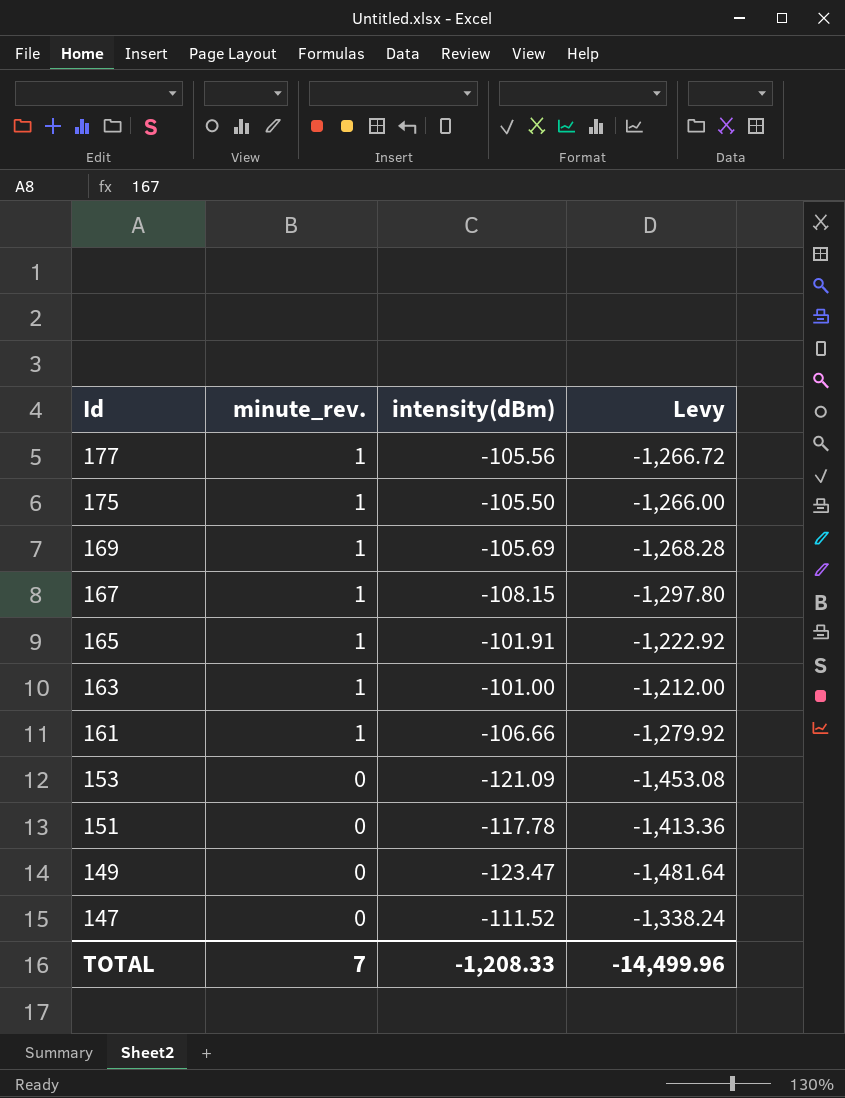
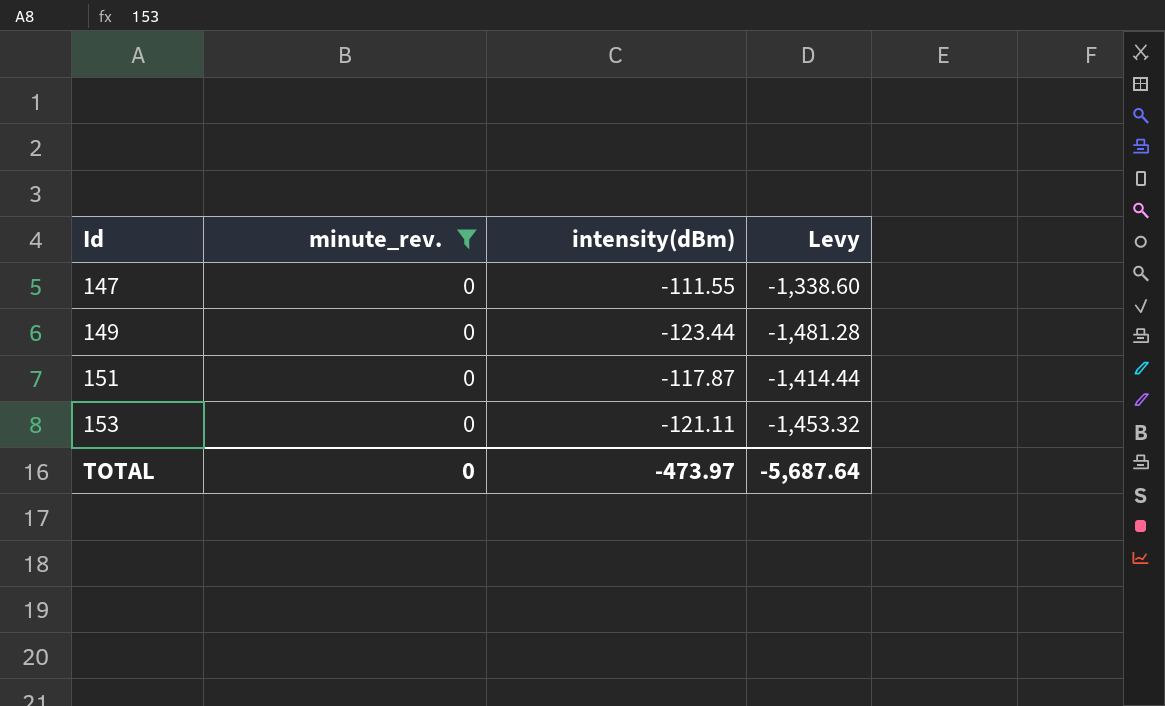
filter: none -> minute_rev. = 0
row order: Id descending -> Id ascending
147 | intensity(dBm): -111.52 -> -111.55
147 | Levy: -1,338.24 -> -1,338.60
149 | intensity(dBm): -123.47 -> -123.44
149 | Levy: -1,481.64 -> -1,481.28
151 | intensity(dBm): -117.78 -> -117.87
151 | Levy: -1,413.36 -> -1,414.44
153 | intensity(dBm): -121.09 -> -121.11
153 | Levy: -1,453.08 -> -1,453.32
TOTAL | minute_rev.: 7 -> 0
TOTAL | intensity(dBm): -1,208.33 -> -473.97
TOTAL | Levy: -14,499.96 -> -5,687.64

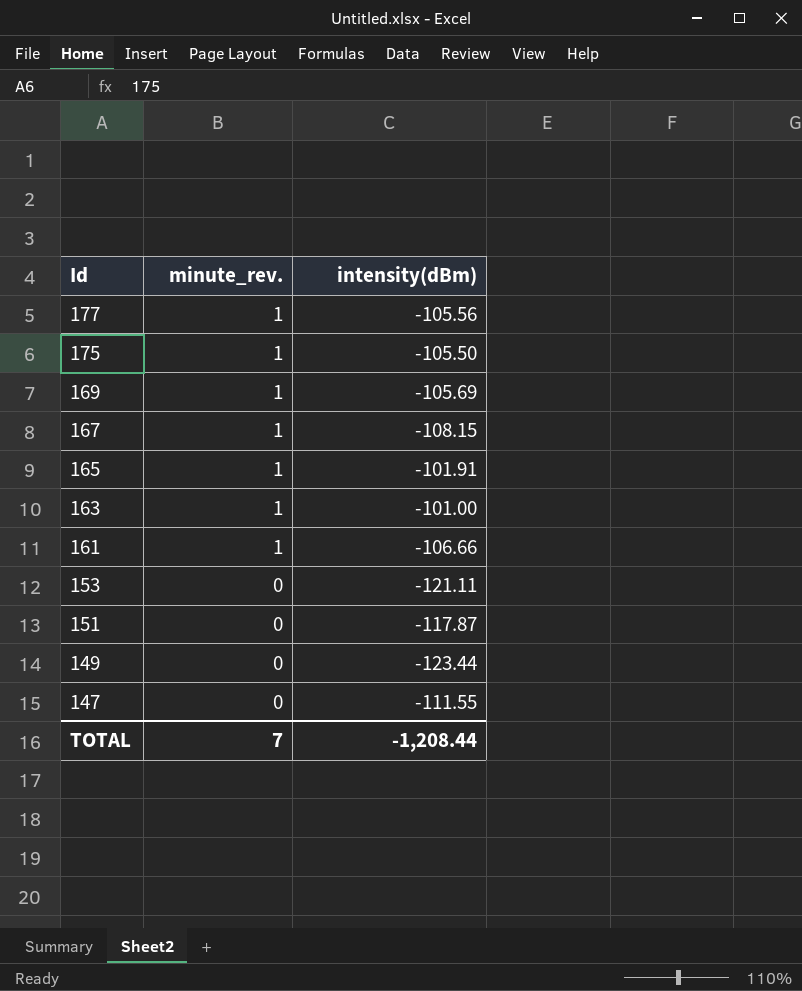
filter: minute_rev. = 0 -> none
row order: Id ascending -> Id descending
column Levy | formula: [intensity(dBm)] * 12 -> none
TOTAL | minute_rev.: 0 -> 7
TOTAL | intensity(dBm): -473.97 -> -1,208.44

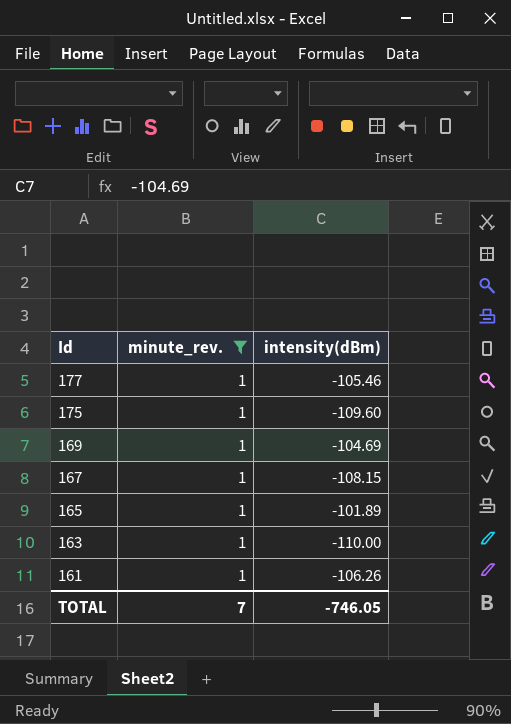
filter: none -> minute_rev. = 1
177 | intensity(dBm): -105.56 -> -105.46
175 | intensity(dBm): -105.50 -> -109.60
169 | intensity(dBm): -105.69 -> -104.69
165 | intensity(dBm): -101.91 -> -101.89
163 | intensity(dBm): -101.00 -> -110.00
161 | intensity(dBm): -106.66 -> -106.26
TOTAL | intensity(dBm): -1,208.44 -> -746.05

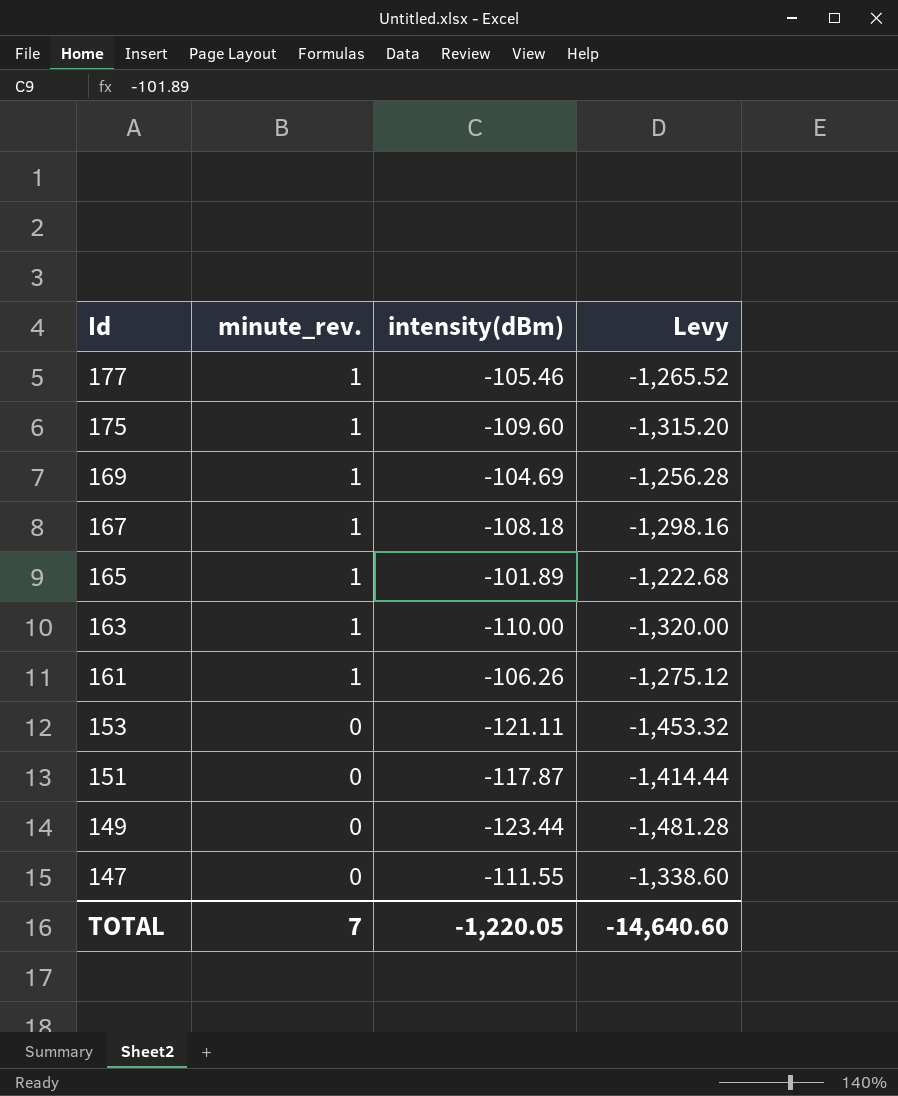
filter: minute_rev. = 1 -> none
column Levy | formula: none -> [intensity(dBm)] * 12
167 | intensity(dBm): -108.15 -> -108.18
TOTAL | intensity(dBm): -746.05 -> -1,220.05

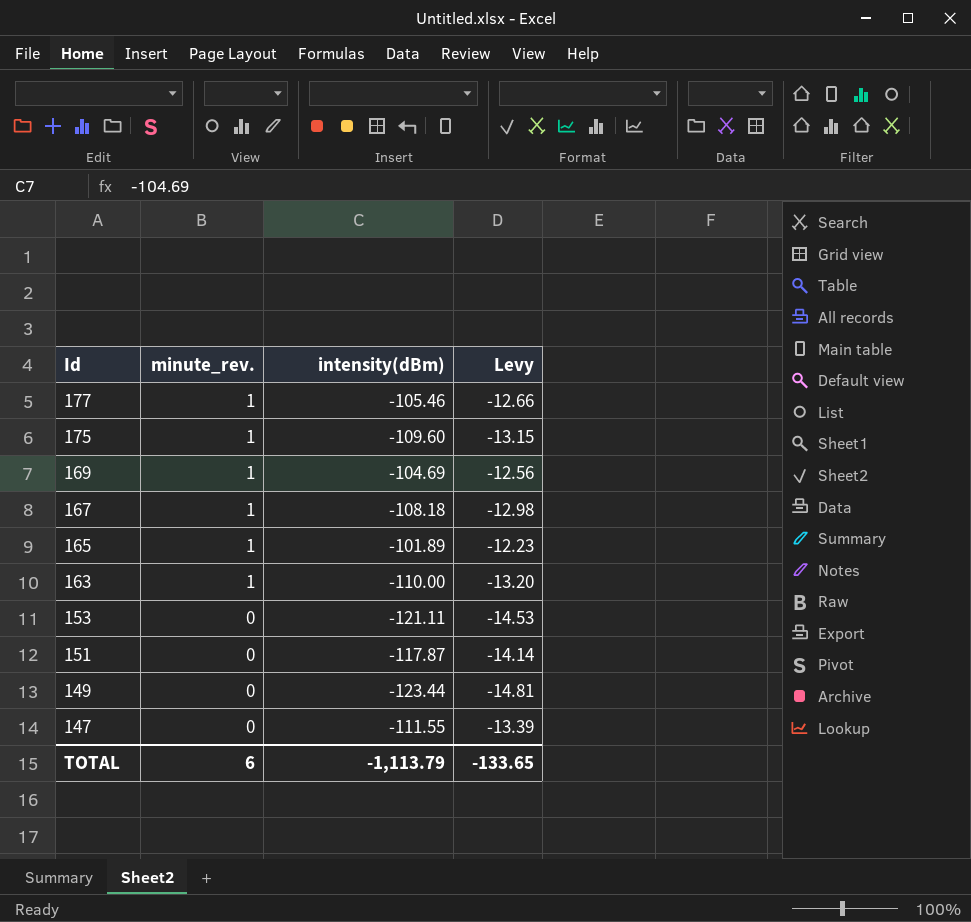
column Levy | formula: [intensity(dBm)] * 12 -> [intensity(dBm)] * 0.12
row 161: 1 | -106.26 | -1,275.12 -> none
TOTAL | minute_rev.: 7 -> 6
TOTAL | intensity(dBm): -1,220.05 -> -1,113.79
TOTAL | Levy: -14,640.60 -> -133.65

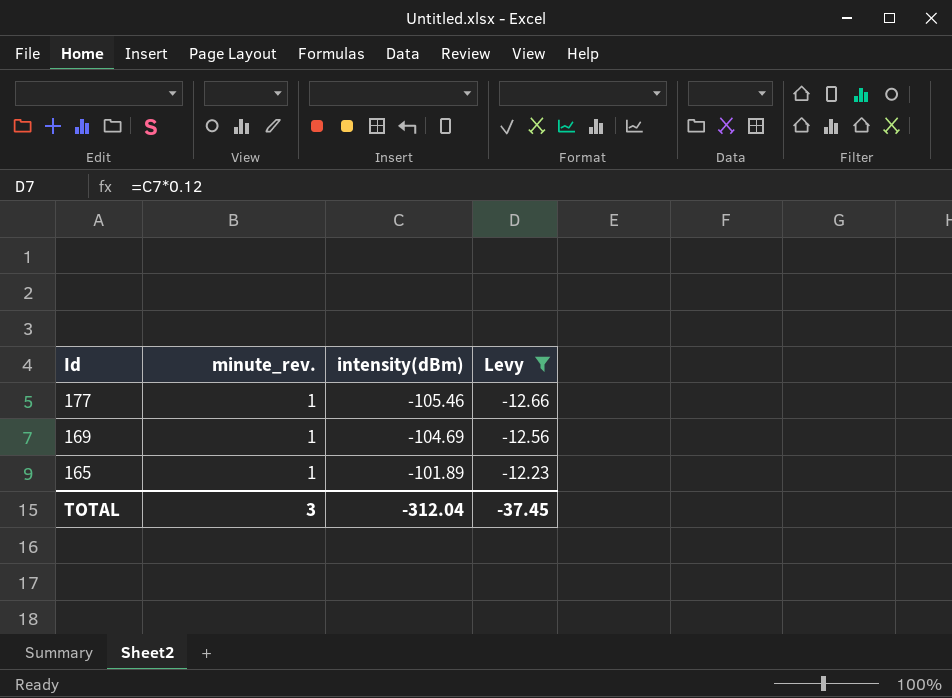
filter: none -> Levy >= -12.66
TOTAL | minute_rev.: 6 -> 3
TOTAL | intensity(dBm): -1,113.79 -> -312.04
TOTAL | Levy: -133.65 -> -37.45

